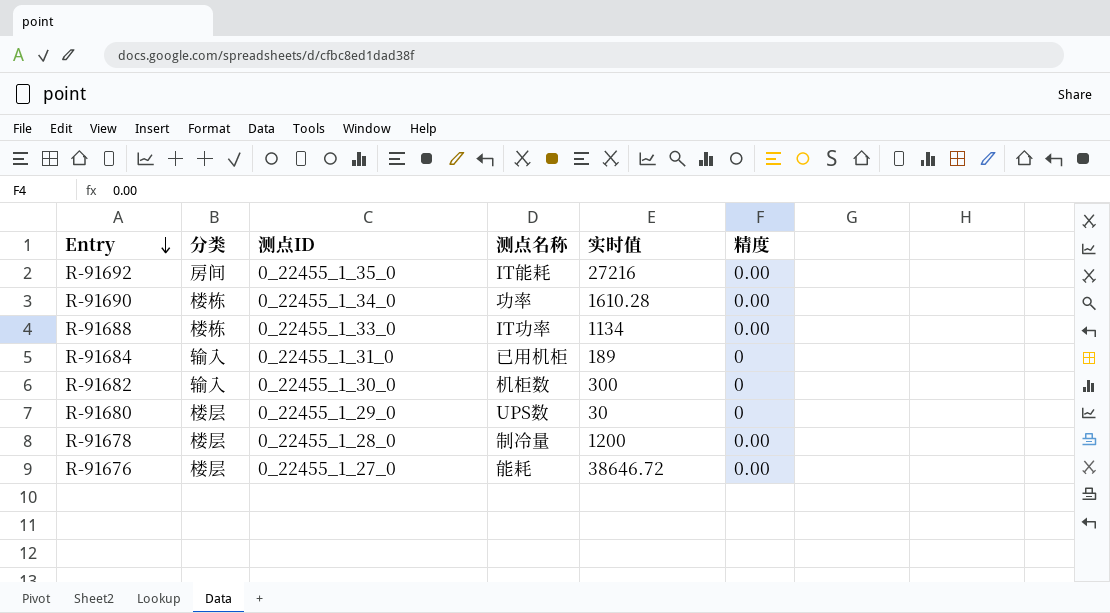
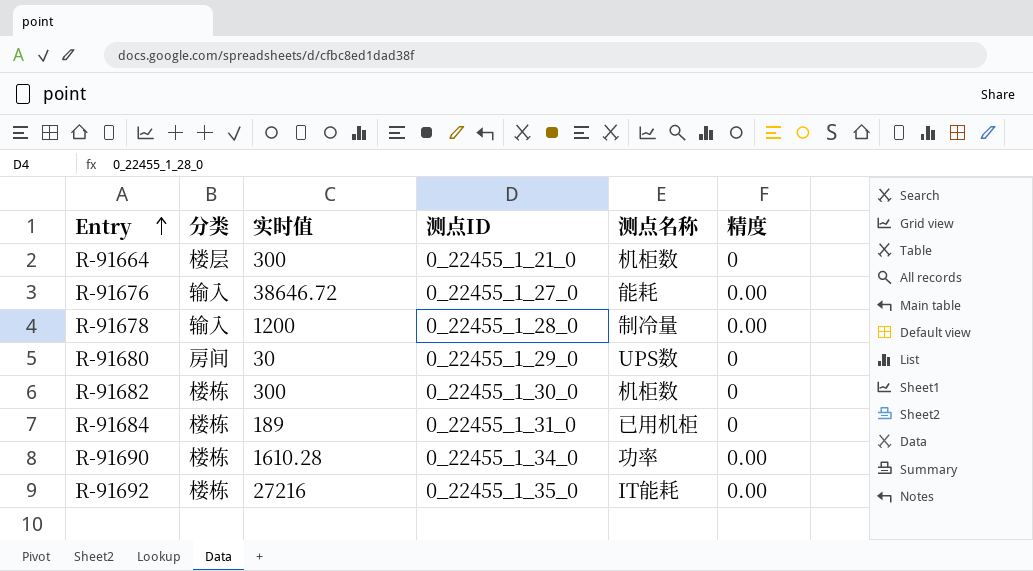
row order: Entry descending -> Entry ascending
column 实时值 | position: 5 -> 3
row R-91688: 楼栋 | 0_22455_1_33_0 | IT功率 | 1134 | 0.00 -> none
row R-91664: none -> 楼层 | 300 | 0_22455_1_21_0 | 机柜数 | 0
R-91676 | 分类: 楼层 -> 输入
R-91678 | 分类: 楼层 -> 输入
R-91680 | 分类: 楼层 -> 房间
R-91682 | 分类: 输入 -> 楼栋
R-91684 | 分类: 输入 -> 楼栋
R-91692 | 分类: 房间 -> 楼栋

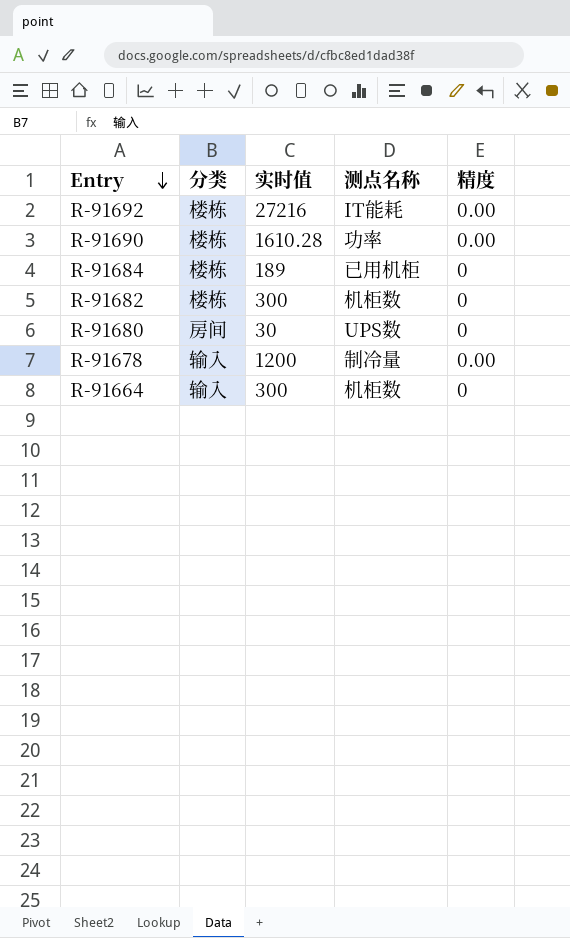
row order: Entry ascending -> Entry descending
column 测点ID | position: 4 -> none
row R-91676: 输入 | 38646.72 | 0_22455_1_27_0 | 能耗 | 0.00 -> none
R-91664 | 分类: 楼层 -> 输入

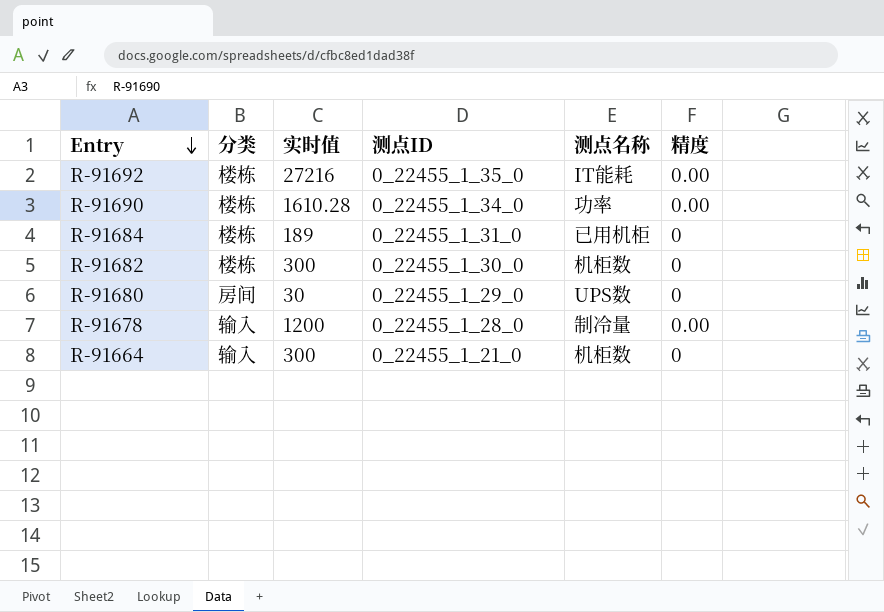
column 测点ID | position: none -> 4

